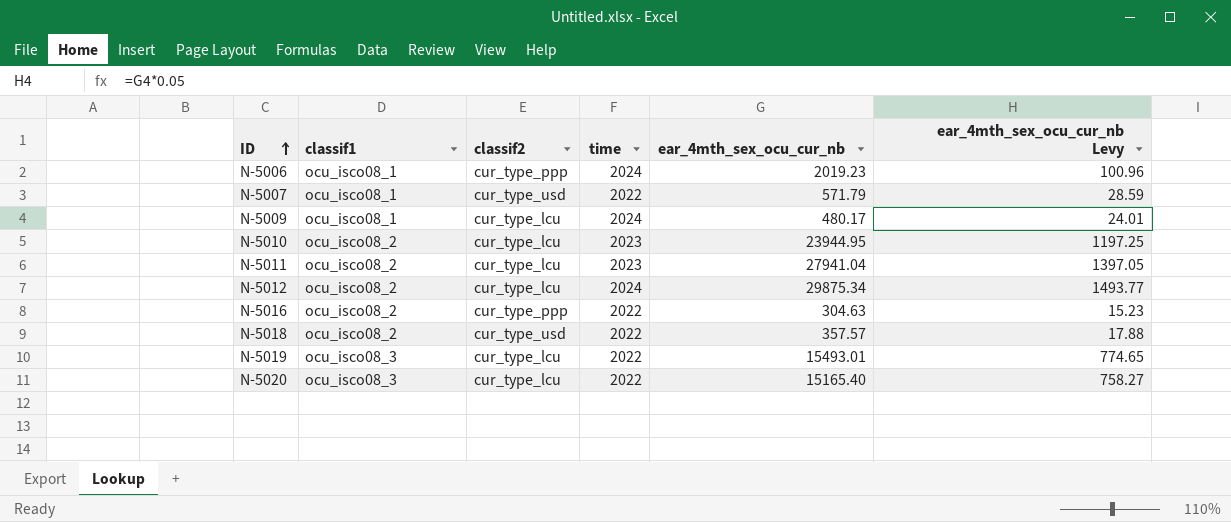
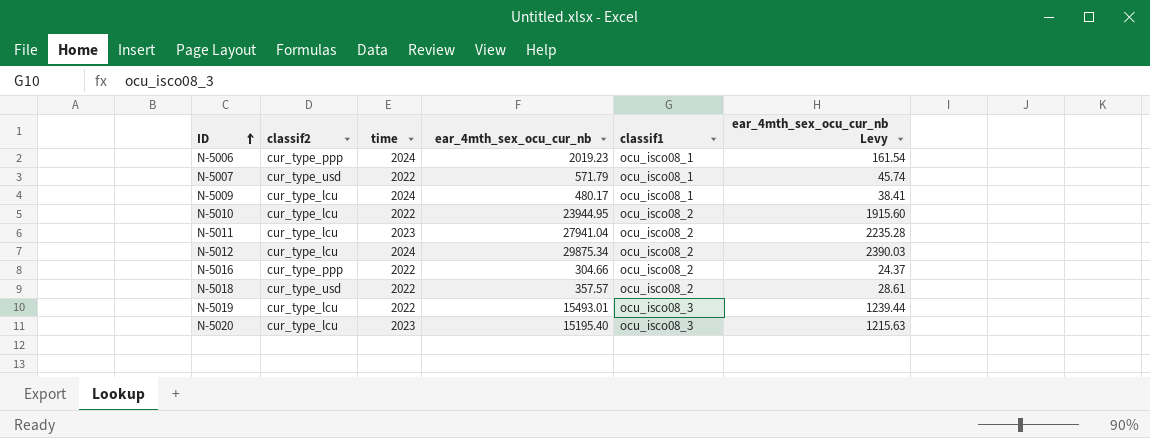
column classif1 | position: 2 -> 5
column ear_4mth_sex_ocu_cur_nb Levy | formula: [ear_4mth_sex_ocu_cur_nb] * 0.05 -> [ear_4mth_sex_ocu_cur_nb] * 0.08
N-5010 | time: 2023 -> 2022
N-5016 | ear_4mth_sex_ocu_cur_nb: 304.63 -> 304.66
N-5020 | time: 2022 -> 2023
N-5020 | ear_4mth_sex_ocu_cur_nb: 15165.40 -> 15195.40

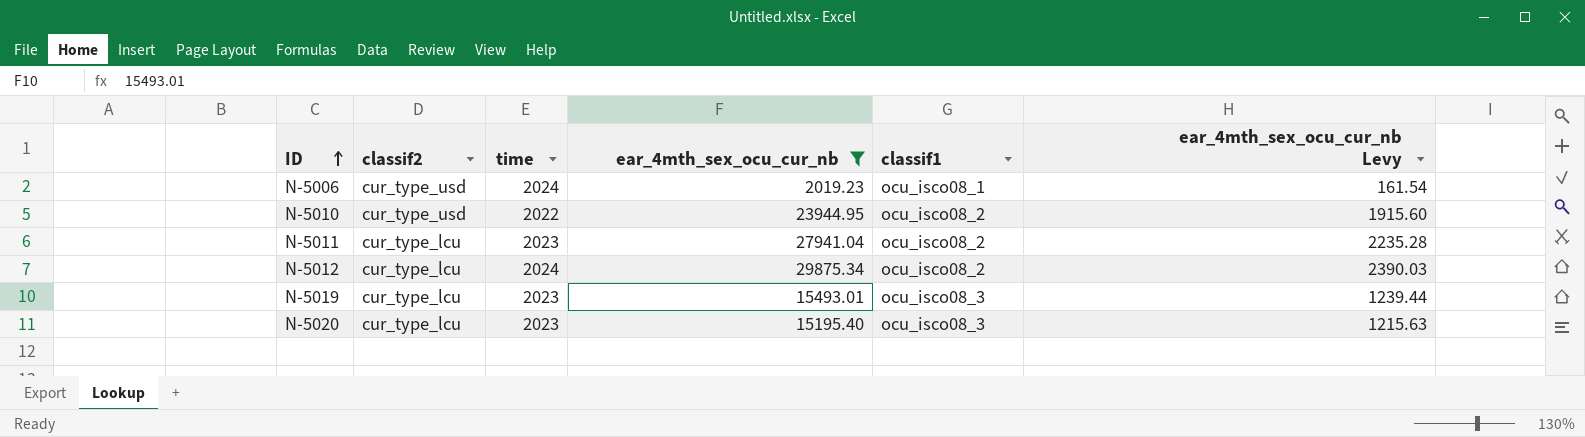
filter: none -> ear_4mth_sex_ocu_cur_nb >= 2019.23
N-5006 | classif2: cur_type_ppp -> cur_type_usd
N-5010 | classif2: cur_type_lcu -> cur_type_usd
N-5019 | time: 2022 -> 2023

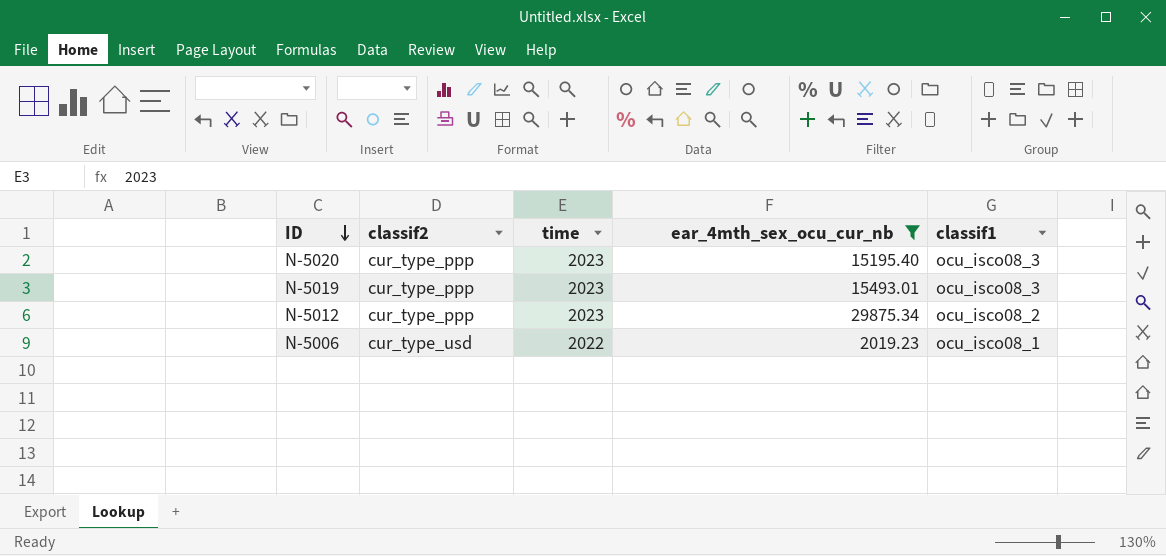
row order: ID ascending -> ID descending
column ear_4mth_sex_ocu_cur_nb Levy | formula: [ear_4mth_sex_ocu_cur_nb] * 0.08 -> none
row N-5010: cur_type_usd | 2022 | 23944.95 | ocu_isco08_2 | 1915.60 -> none
row N-5011: cur_type_lcu | 2023 | 27941.04 | ocu_isco08_2 | 2235.28 -> none
N-5020 | classif2: cur_type_lcu -> cur_type_ppp
N-5019 | classif2: cur_type_lcu -> cur_type_ppp
N-5012 | classif2: cur_type_lcu -> cur_type_ppp
N-5012 | time: 2024 -> 2023
N-5006 | time: 2024 -> 2022

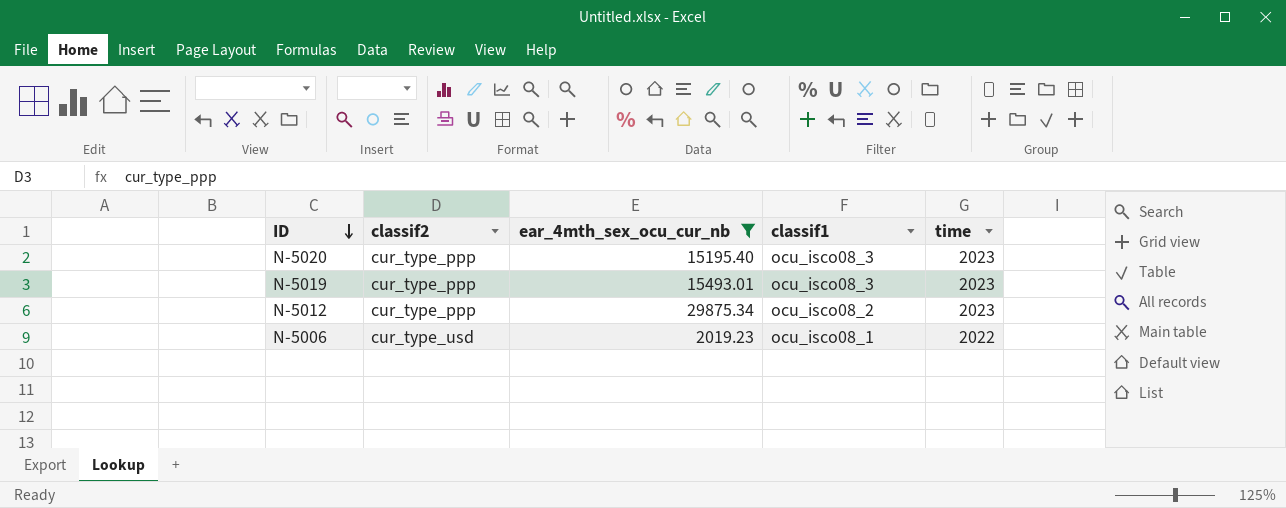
column time | position: 3 -> 5

